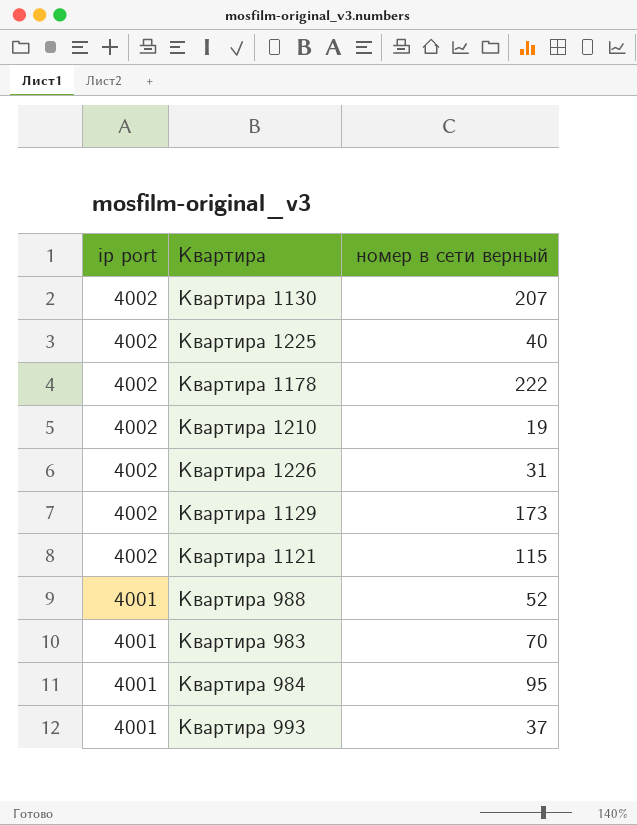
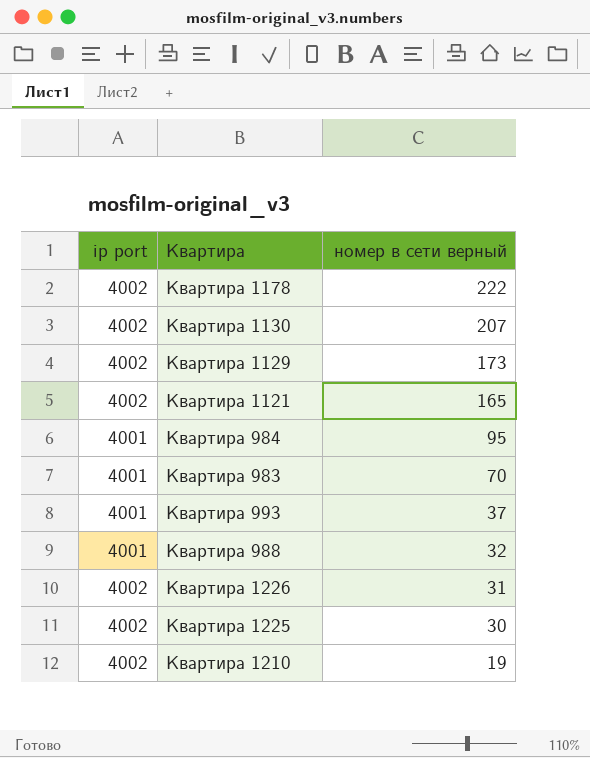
row order: ip port descending -> номер в сети верный descending
Квартира 1121 | номер в сети верный: 115 -> 165
Квартира 988 | номер в сети верный: 52 -> 32
Квартира 1225 | номер в сети верный: 40 -> 30

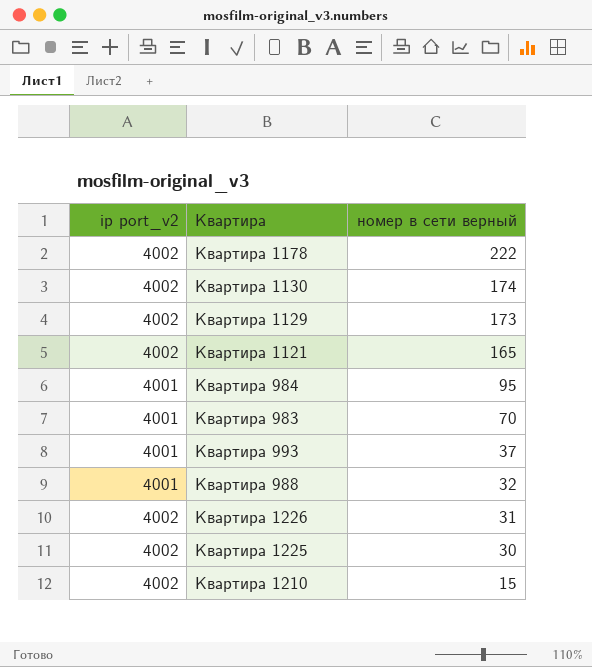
column name: ip port -> ip port_v2
Квартира 1130 | номер в сети верный: 207 -> 174
Квартира 1210 | номер в сети верный: 19 -> 15

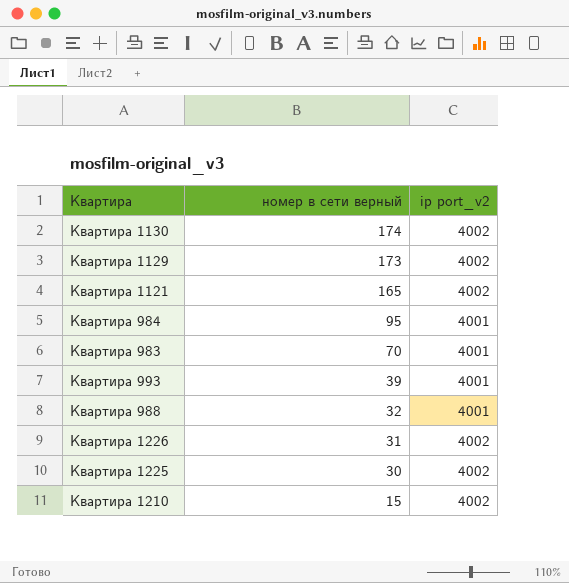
column ip port_v2 | position: 1 -> 3
row Квартира 1178: 4002 | 222 -> none
Квартира 993 | номер в сети верный: 37 -> 39

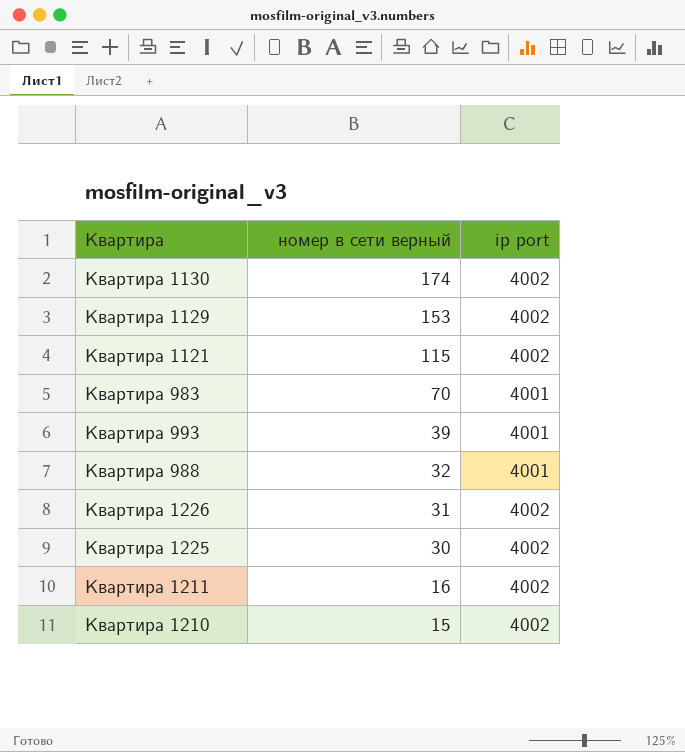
column name: ip port_v2 -> ip port
row Квартира 984: 95 | 4001 -> none
Квартира 1129 | номер в сети верный: 173 -> 153
Квартира 1121 | номер в сети верный: 165 -> 115
row Квартира 1211: none -> 16 | 4002

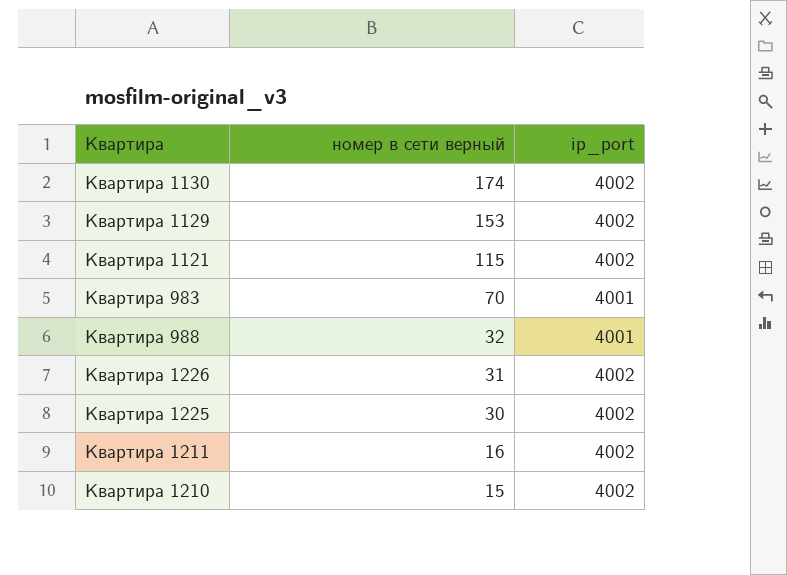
column name: ip port -> ip_port
row Квартира 993: 39 | 4001 -> none

